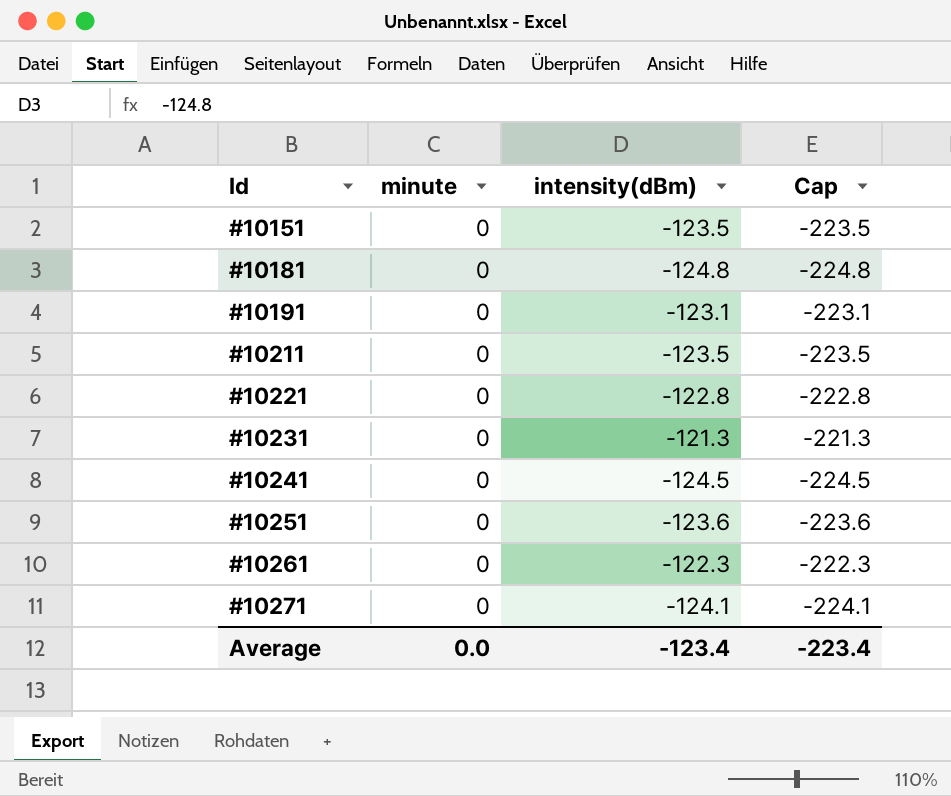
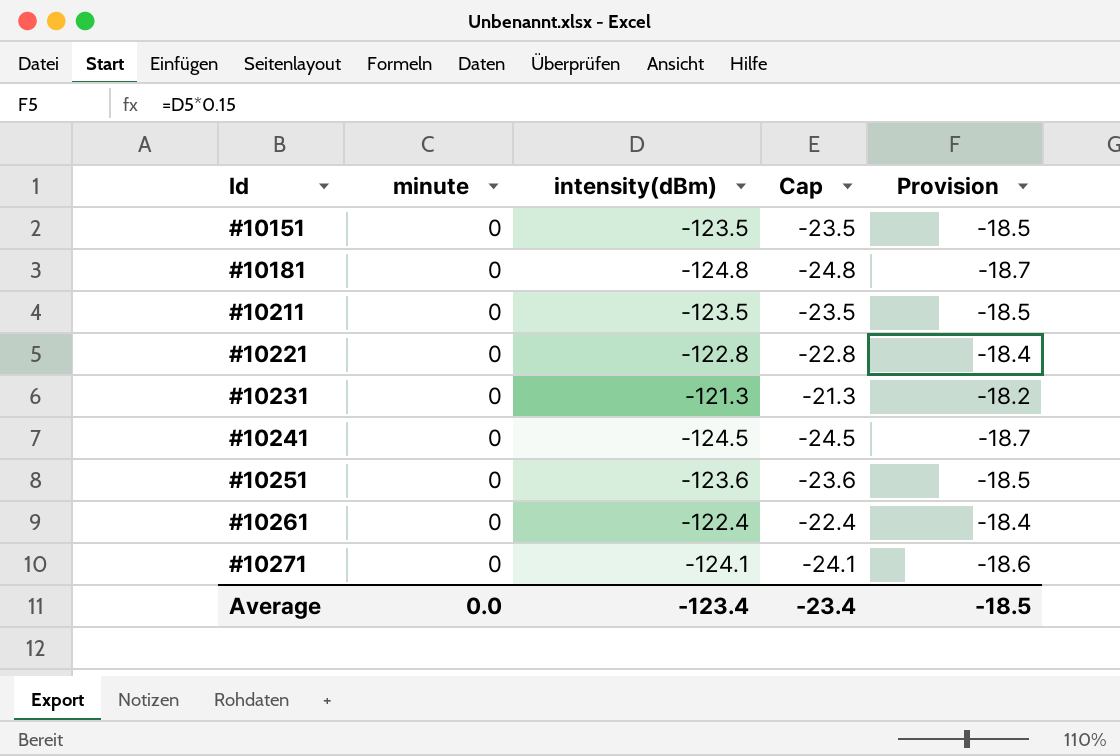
column Cap | formula: [intensity(dBm)] - 100 -> [intensity(dBm)] + 100
column Provision | formula: none -> [intensity(dBm)] * 0.15
row #10191: 0 | -123.1 | -223.1 -> none
#10261 | intensity(dBm): -122.3 -> -122.4
Average | Cap: -223.4 -> -23.4

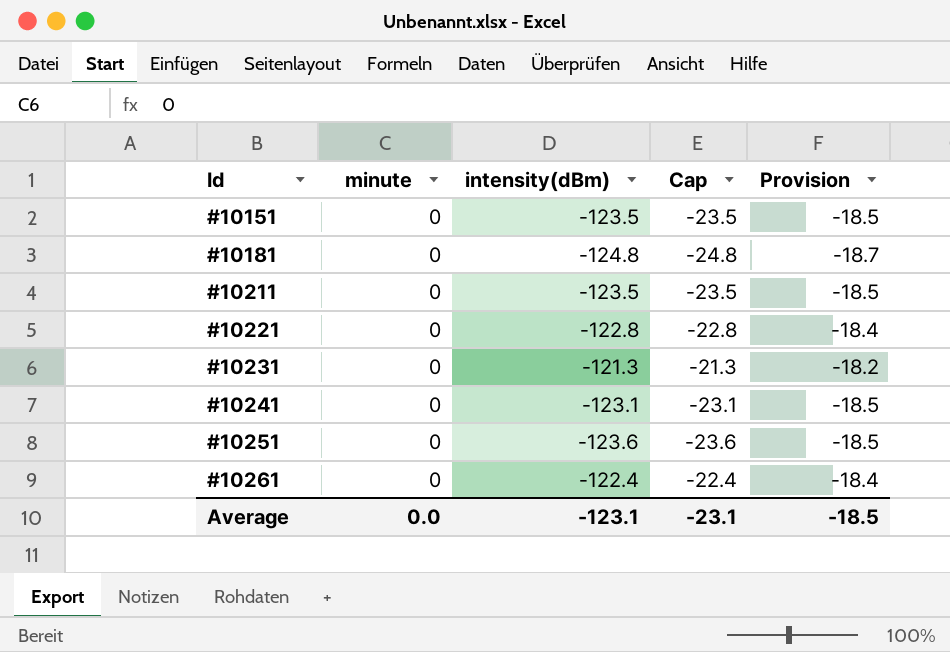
row #10271: 0 | -124.1 | -24.1 | -18.6 -> none
#10241 | intensity(dBm): -124.5 -> -123.1
#10241 | Cap: -24.5 -> -23.1
#10241 | Provision: -18.7 -> -18.5
Average | intensity(dBm): -123.4 -> -123.1
Average | Cap: -23.4 -> -23.1

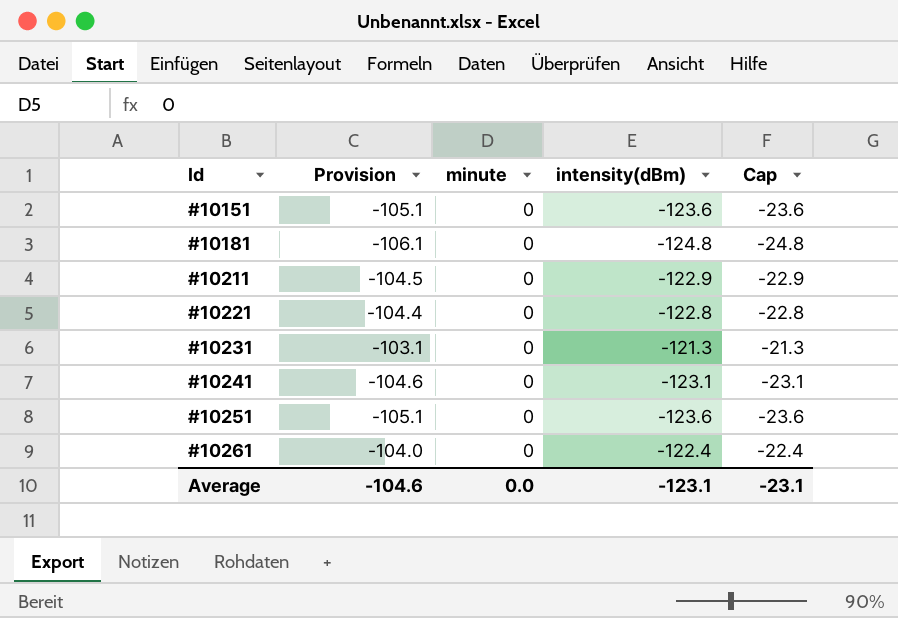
column Provision | formula: [intensity(dBm)] * 0.15 -> [intensity(dBm)] * 0.85
column Provision | position: 5 -> 2
#10151 | intensity(dBm): -123.5 -> -123.6
#10151 | Cap: -23.5 -> -23.6
#10211 | intensity(dBm): -123.5 -> -122.9
#10211 | Cap: -23.5 -> -22.9
Average | Provision: -18.5 -> -104.6

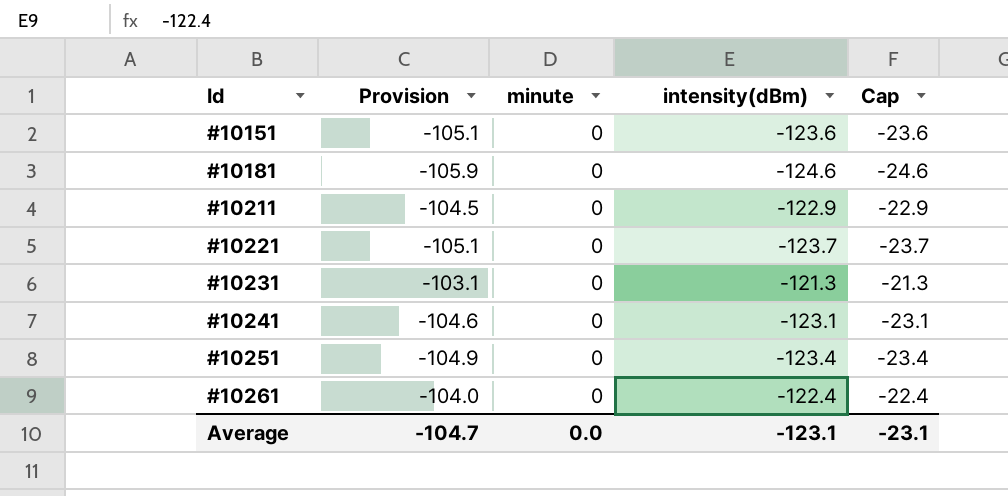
#10181 | Provision: -106.1 -> -105.9
#10181 | intensity(dBm): -124.8 -> -124.6
#10181 | Cap: -24.8 -> -24.6
#10221 | Provision: -104.4 -> -105.1
#10221 | intensity(dBm): -122.8 -> -123.7
#10221 | Cap: -22.8 -> -23.7
#10251 | Provision: -105.1 -> -104.9
#10251 | intensity(dBm): -123.6 -> -123.4
#10251 | Cap: -23.6 -> -23.4
Average | Provision: -104.6 -> -104.7

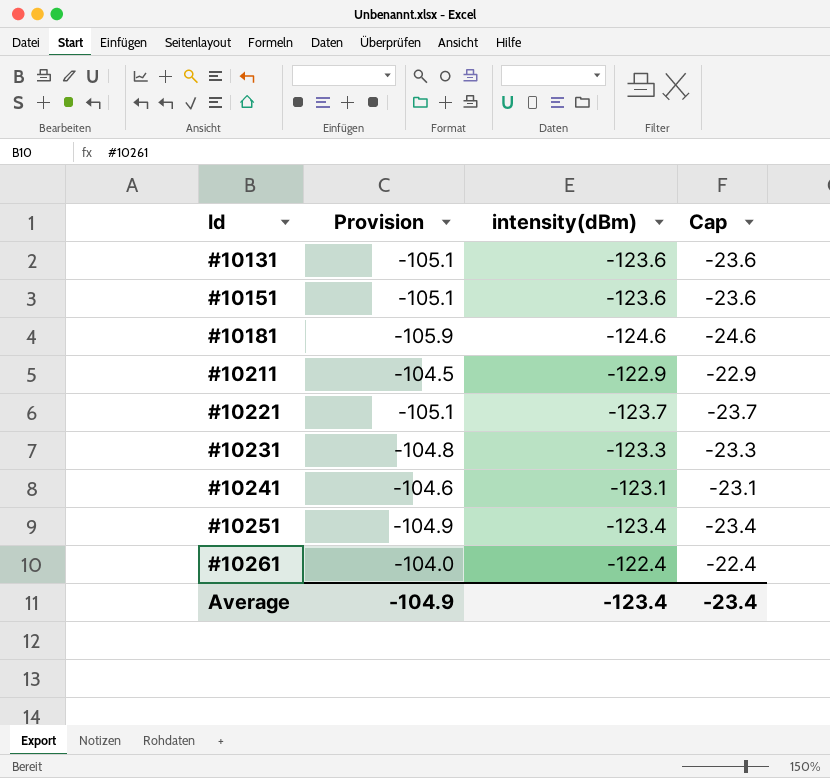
column minute | position: 3 -> none
row #10131: none -> -105.1 | -123.6 | -23.6
#10231 | Provision: -103.1 -> -104.8
#10231 | intensity(dBm): -121.3 -> -123.3
#10231 | Cap: -21.3 -> -23.3
Average | Provision: -104.7 -> -104.9
Average | intensity(dBm): -123.1 -> -123.4
Average | Cap: -23.1 -> -23.4

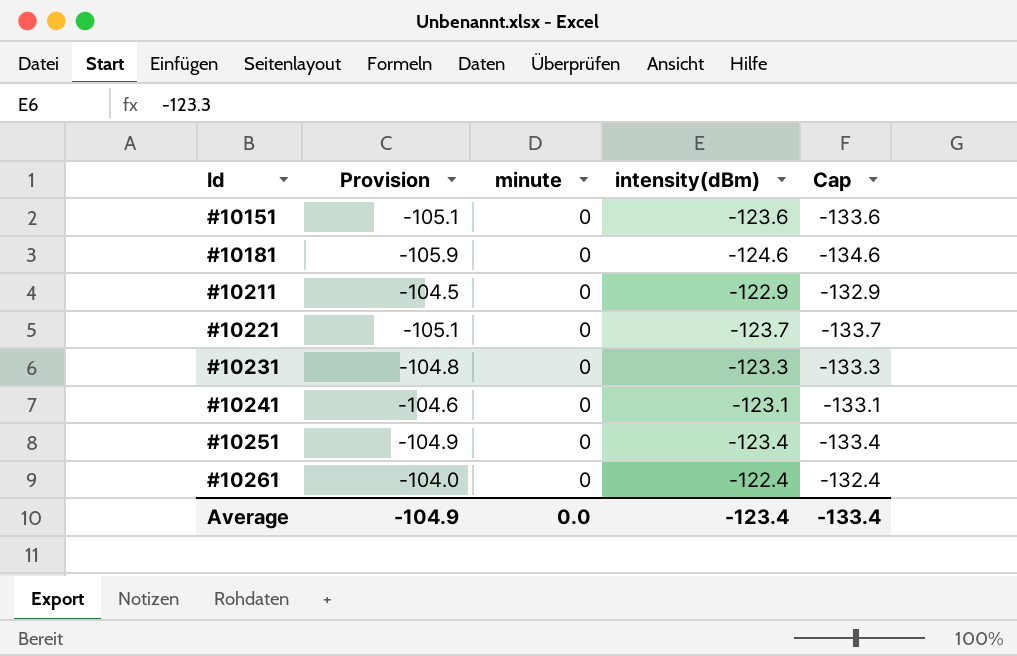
column minute | position: none -> 3
column Cap | formula: [intensity(dBm)] + 100 -> [intensity(dBm)] - 10
row #10131: -105.1 | -123.6 | -23.6 -> none
Average | Cap: -23.4 -> -133.4

